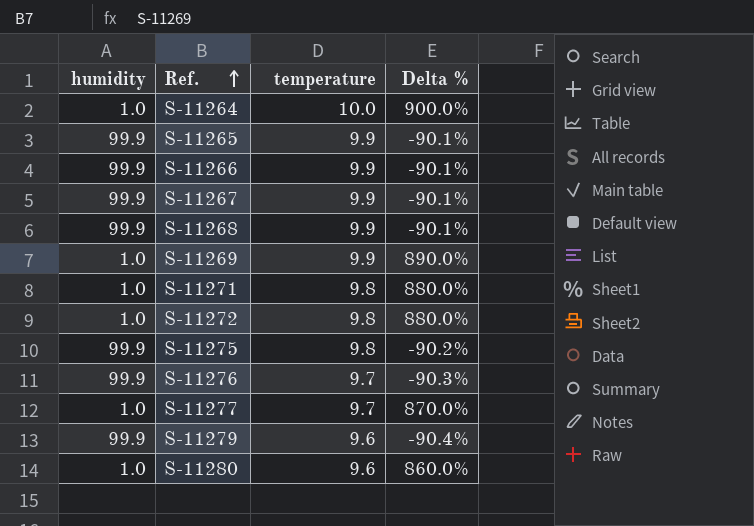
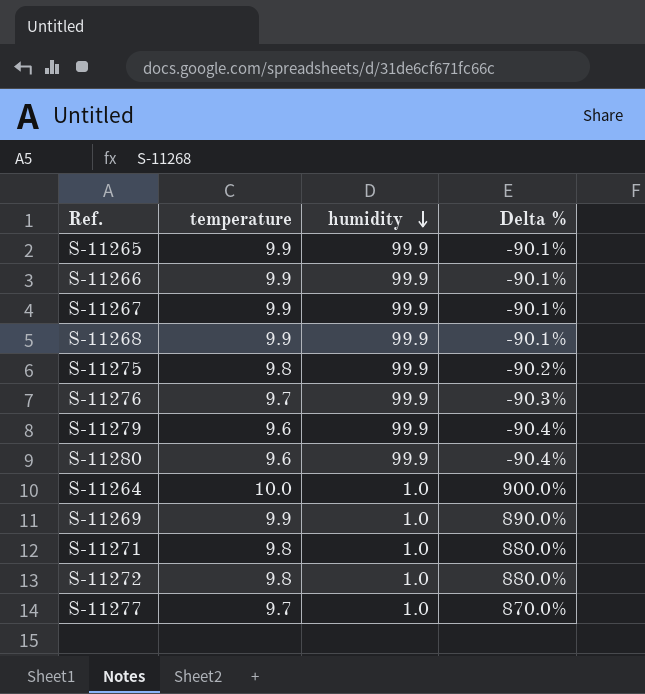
row order: Ref. ascending -> humidity descending
column humidity | position: 1 -> 3
S-11280 | humidity: 1.0 -> 99.9
S-11280 | Delta %: 860.0% -> -90.4%

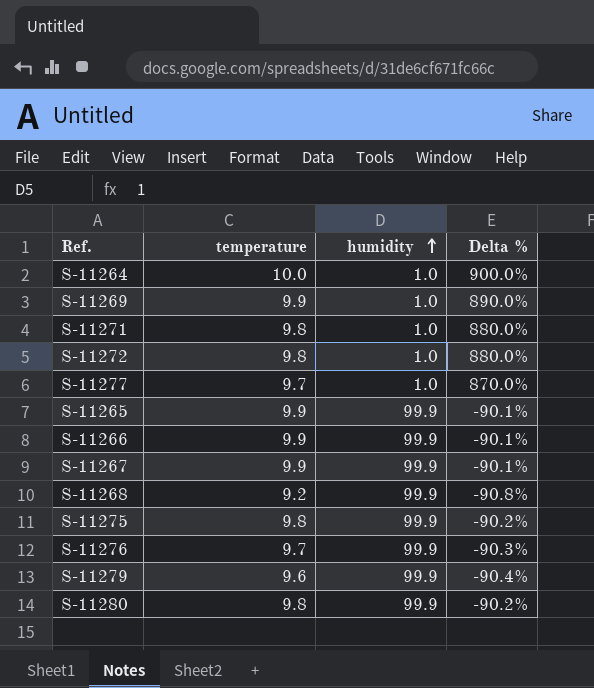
row order: humidity descending -> humidity ascending
S-11268 | temperature: 9.9 -> 9.2
S-11268 | Delta %: -90.1% -> -90.8%
S-11280 | temperature: 9.6 -> 9.8
S-11280 | Delta %: -90.4% -> -90.2%

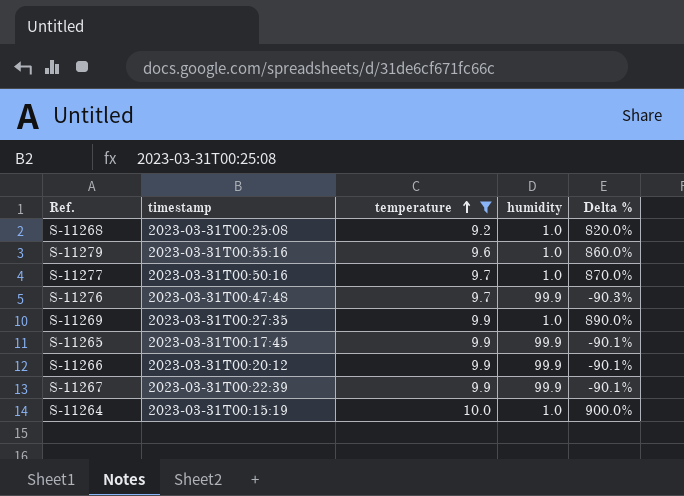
filter: none -> temperature != 9.8
row order: humidity ascending -> temperature ascending
column timestamp | position: none -> 2
S-11268 | humidity: 99.9 -> 1.0
S-11268 | Delta %: -90.8% -> 820.0%
S-11279 | humidity: 99.9 -> 1.0
S-11279 | Delta %: -90.4% -> 860.0%

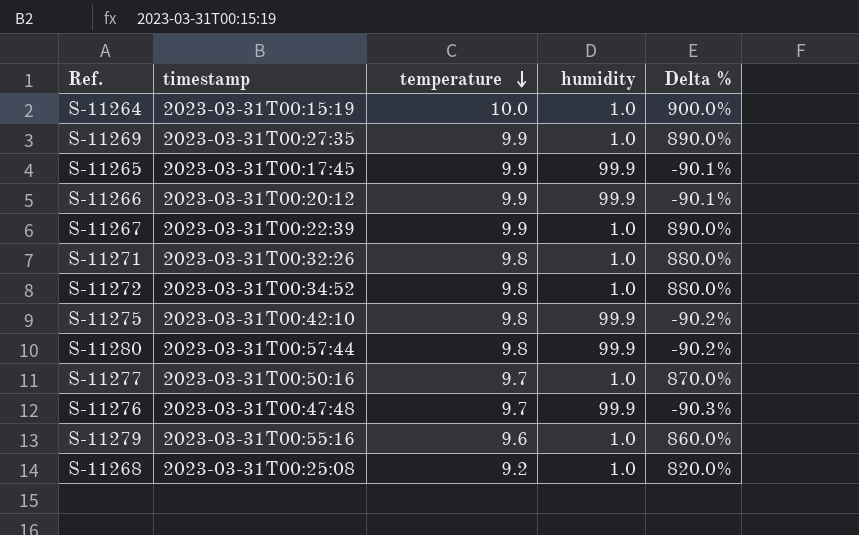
filter: temperature != 9.8 -> none
row order: temperature ascending -> temperature descending
S-11267 | humidity: 99.9 -> 1.0
S-11267 | Delta %: -90.1% -> 890.0%

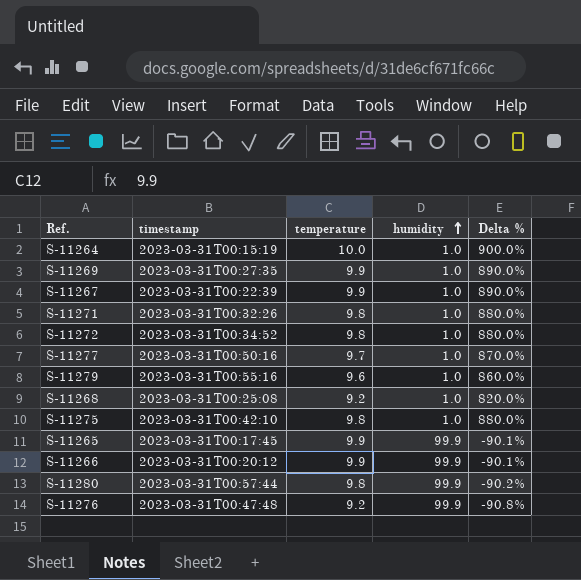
row order: temperature descending -> humidity ascending
S-11275 | humidity: 99.9 -> 1.0
S-11275 | Delta %: -90.2% -> 880.0%
S-11276 | temperature: 9.7 -> 9.2
S-11276 | Delta %: -90.3% -> -90.8%

